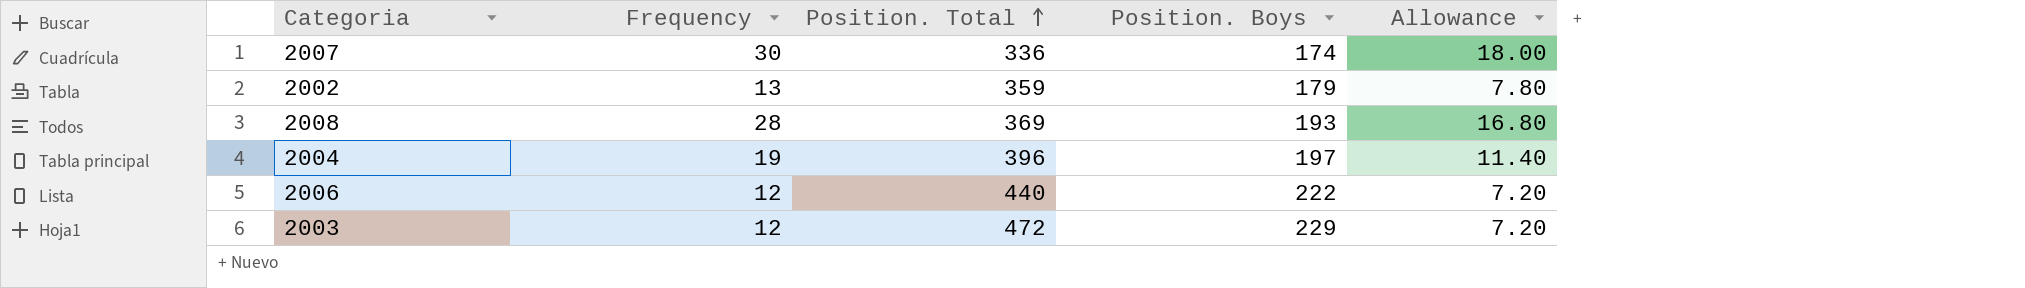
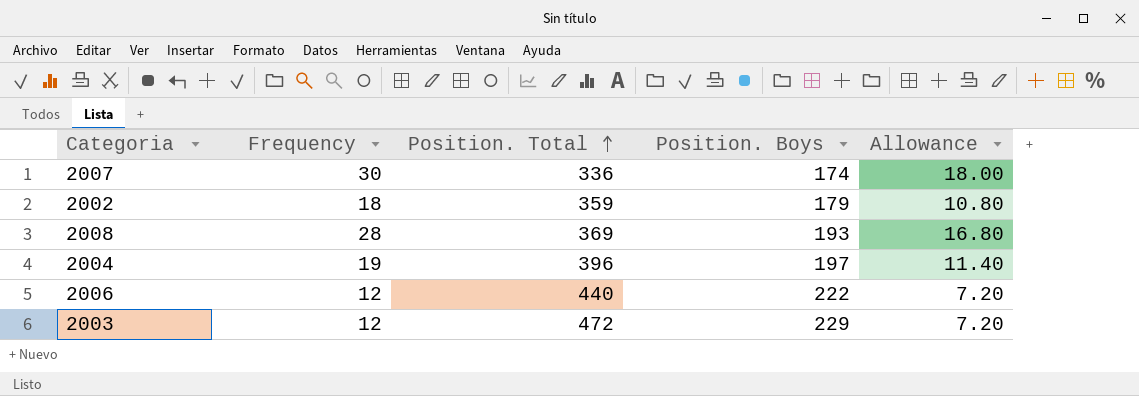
2002 | Frequency: 13 -> 18
2002 | Allowance: 7.80 -> 10.80

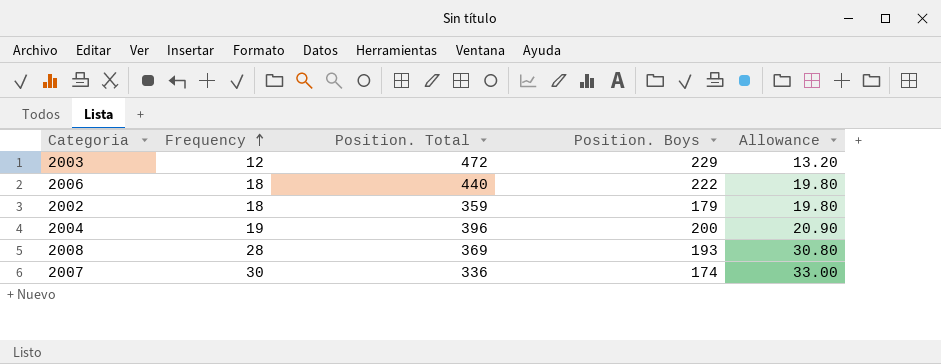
row order: Position. Total ascending -> Frequency ascending
column Allowance | formula: [Frequency] * 0.6 -> [Frequency] * 1.1
2006 | Frequency: 12 -> 18
2004 | Position. Boys: 197 -> 200

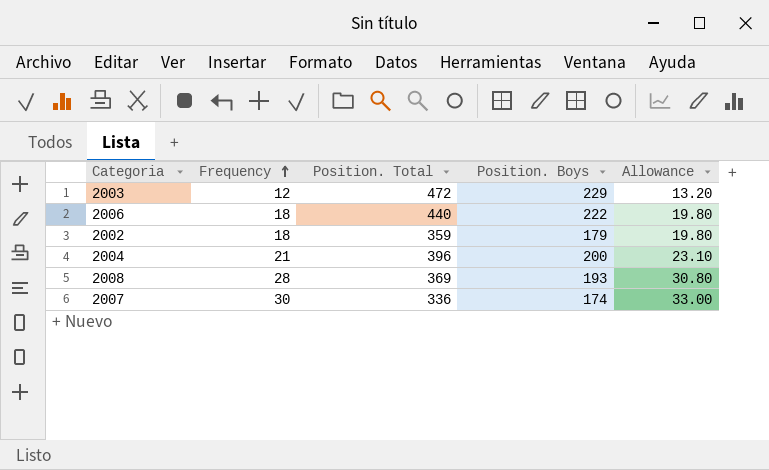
2004 | Frequency: 19 -> 21
2004 | Allowance: 20.90 -> 23.10

